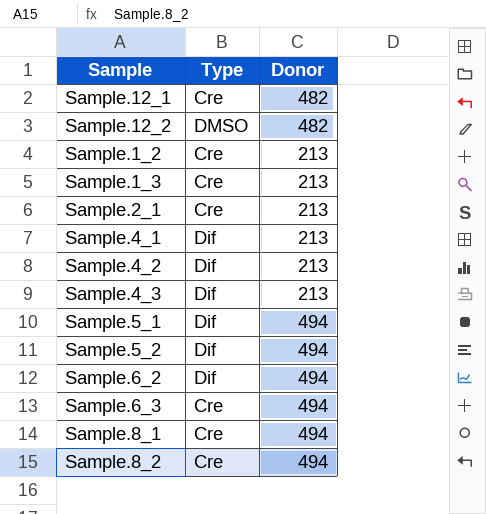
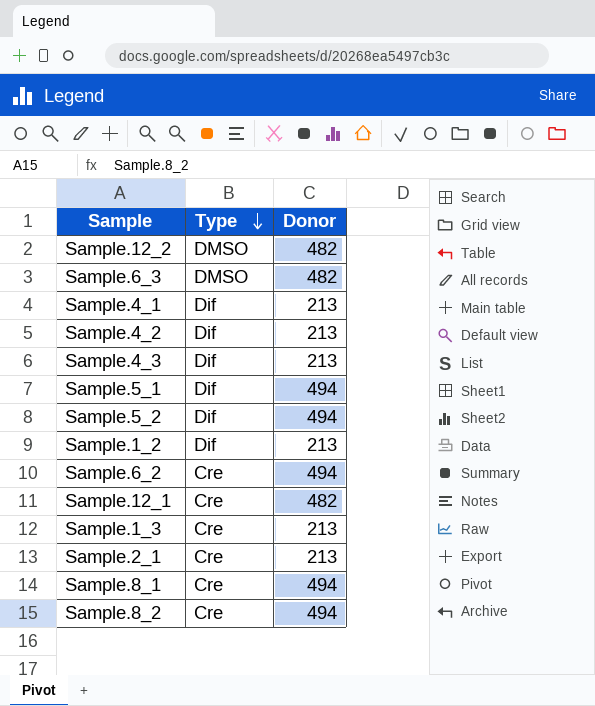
row order: none -> Type descending
Sample.6_3 | Type: Cre -> DMSO
Sample.6_3 | Donor: 494 -> 482
Sample.1_2 | Type: Cre -> Dif
Sample.6_2 | Type: Dif -> Cre

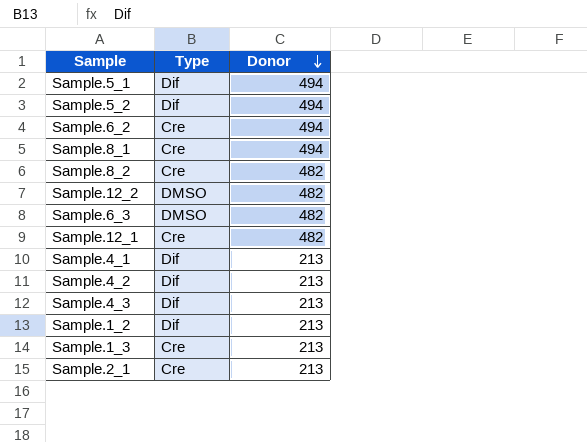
row order: Type descending -> Donor descending
Sample.8_2 | Donor: 494 -> 482

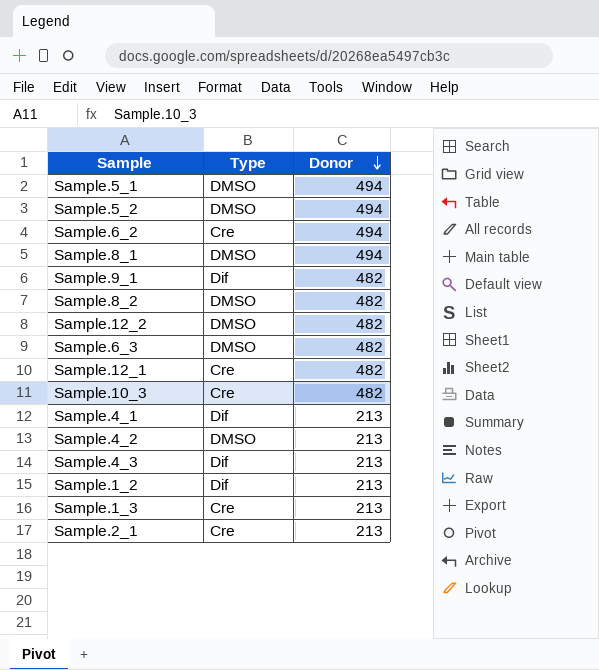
Sample.5_1 | Type: Dif -> DMSO
Sample.5_2 | Type: Dif -> DMSO
Sample.8_1 | Type: Cre -> DMSO
row Sample.9_1: none -> Dif | 482
Sample.8_2 | Type: Cre -> DMSO
row Sample.10_3: none -> Cre | 482
Sample.4_2 | Type: Dif -> DMSO

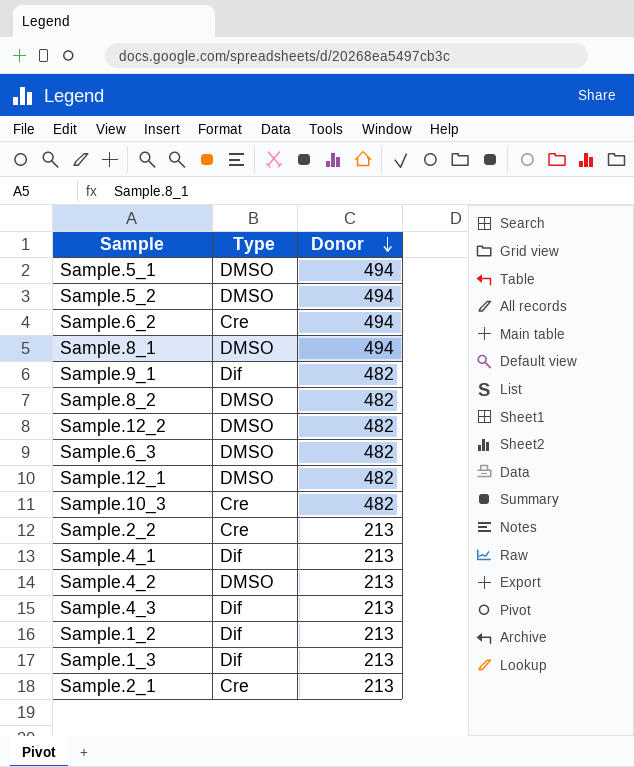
Sample.12_1 | Type: Cre -> DMSO
row Sample.2_2: none -> Cre | 213
Sample.1_3 | Type: Cre -> Dif

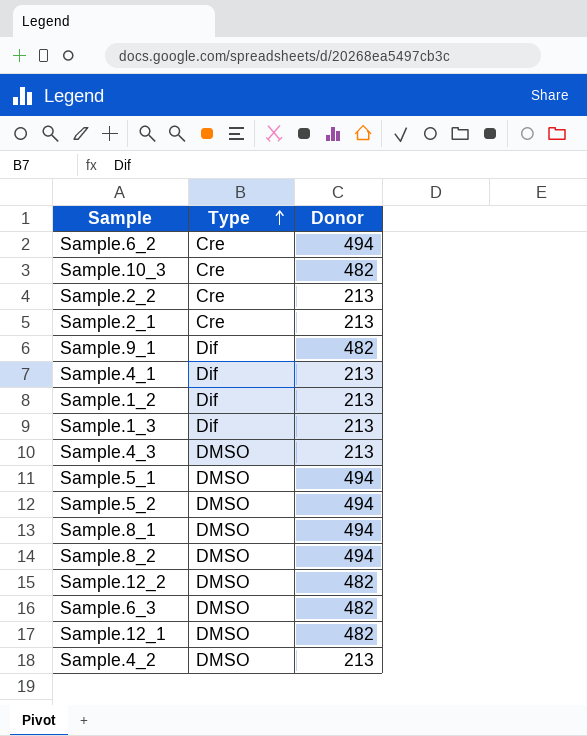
row order: Donor descending -> Type ascending
Sample.4_3 | Type: Dif -> DMSO
Sample.8_2 | Donor: 482 -> 494

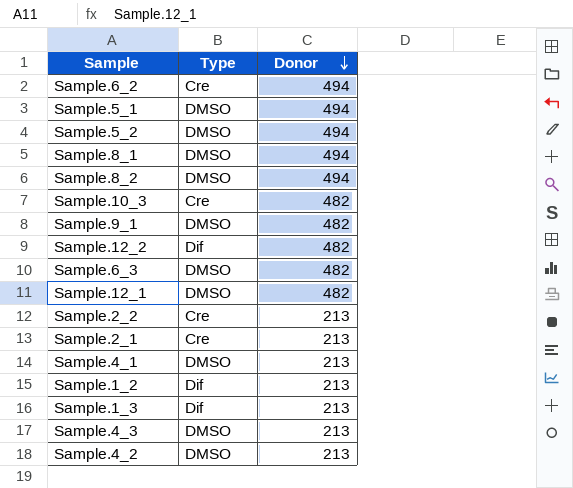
row order: Type ascending -> Donor descending
Sample.9_1 | Type: Dif -> DMSO
Sample.12_2 | Type: DMSO -> Dif
Sample.4_1 | Type: Dif -> DMSO

